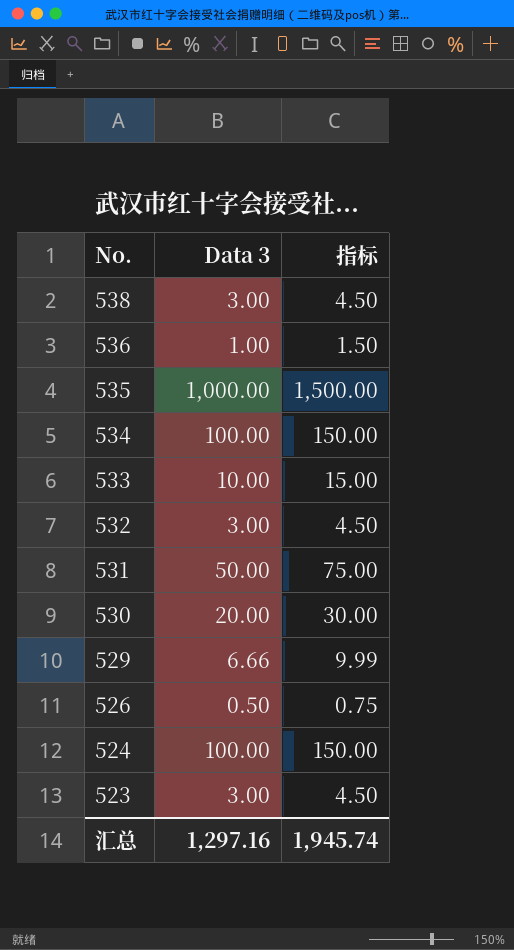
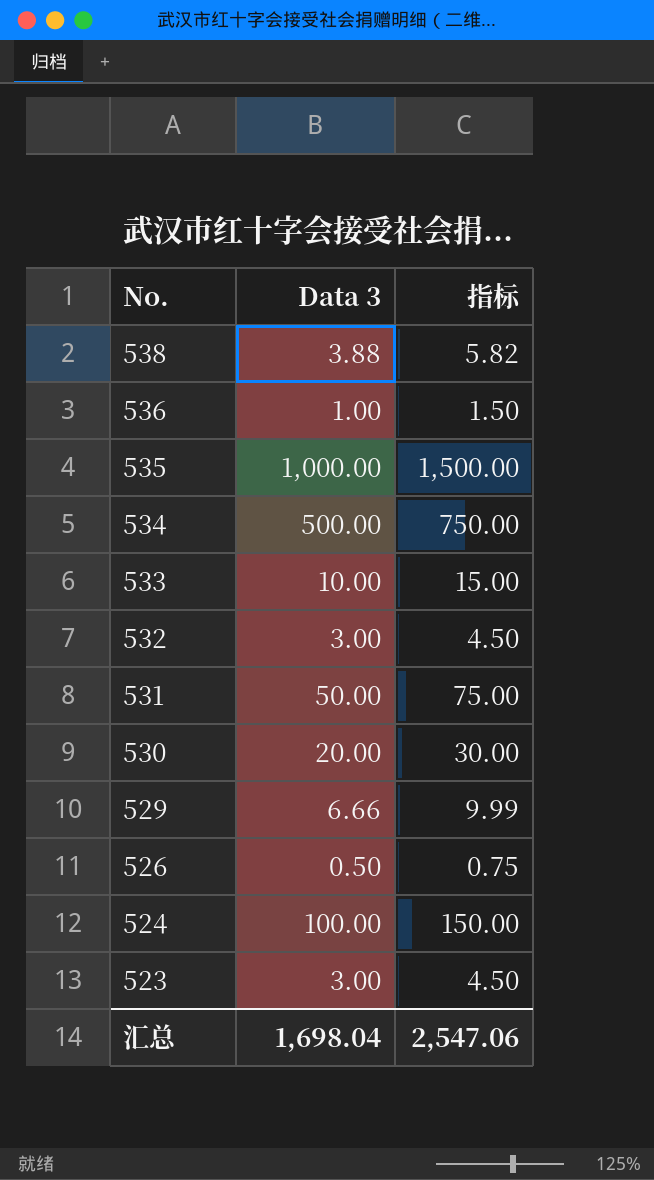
538 | Data 3: 3.00 -> 3.88
538 | 指标: 4.50 -> 5.82
534 | Data 3: 100.00 -> 500.00
534 | 指标: 150.00 -> 750.00
汇总 | Data 3: 1,297.16 -> 1,698.04
汇总 | 指标: 1,945.74 -> 2,547.06

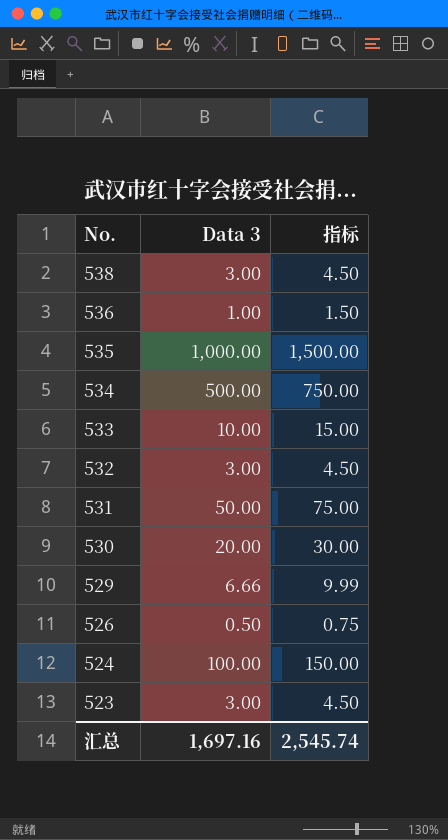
538 | Data 3: 3.88 -> 3.00
538 | 指标: 5.82 -> 4.50
汇总 | Data 3: 1,698.04 -> 1,697.16
汇总 | 指标: 2,547.06 -> 2,545.74

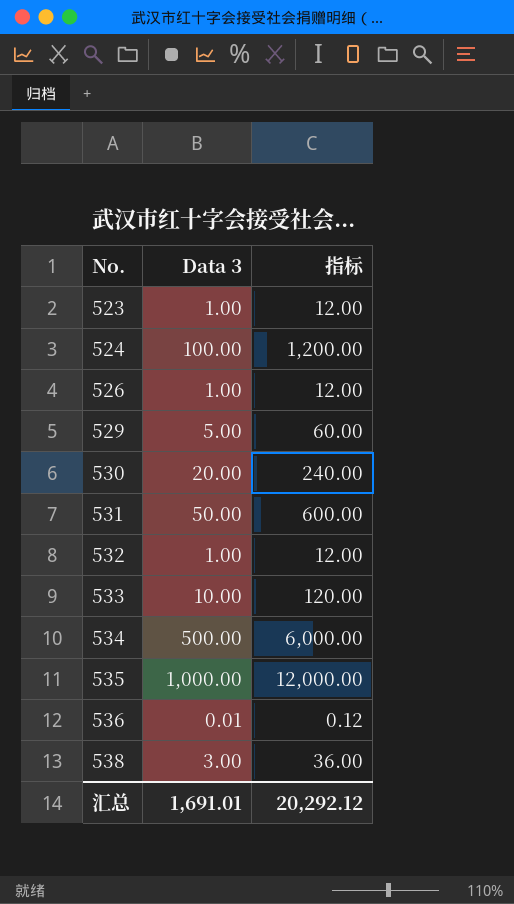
row order: No. descending -> No. ascending
column 指标 | formula: [Data 3] * 1.5 -> [Data 3] * 12
523 | Data 3: 3.00 -> 1.00
526 | Data 3: 0.50 -> 1.00
529 | Data 3: 6.66 -> 5.00
532 | Data 3: 3.00 -> 1.00
536 | Data 3: 1.00 -> 0.01
汇总 | Data 3: 1,697.16 -> 1,691.01
汇总 | 指标: 2,545.74 -> 20,292.12

